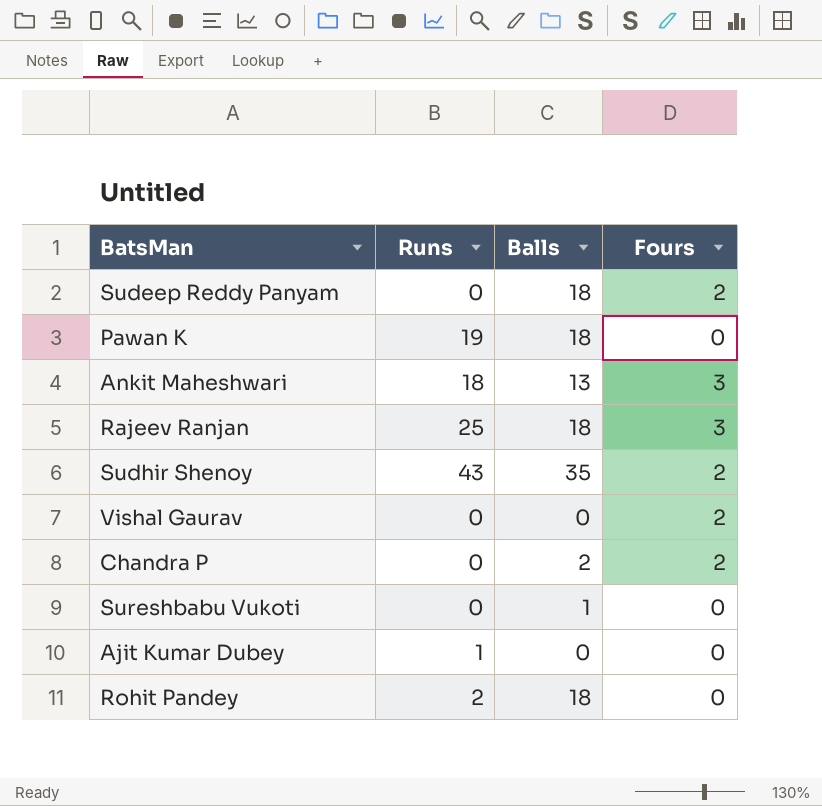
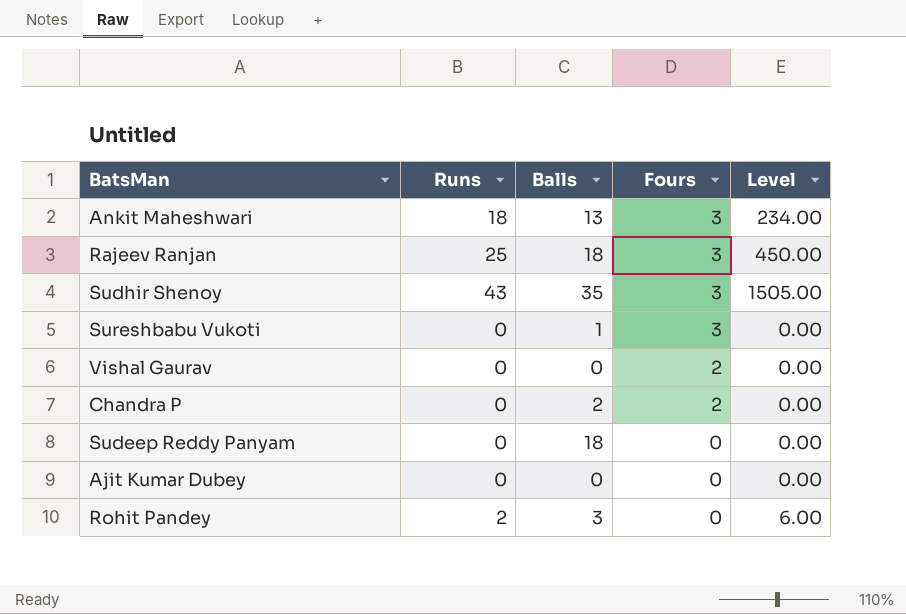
row order: none -> Fours descending
column Level | formula: none -> [Runs] * [Balls]
row Pawan K: 19 | 18 | 0 -> none
Sudhir Shenoy | Fours: 2 -> 3
Sureshbabu Vukoti | Fours: 0 -> 3
Sudeep Reddy Panyam | Fours: 2 -> 0
Ajit Kumar Dubey | Runs: 1 -> 0
Rohit Pandey | Balls: 18 -> 3

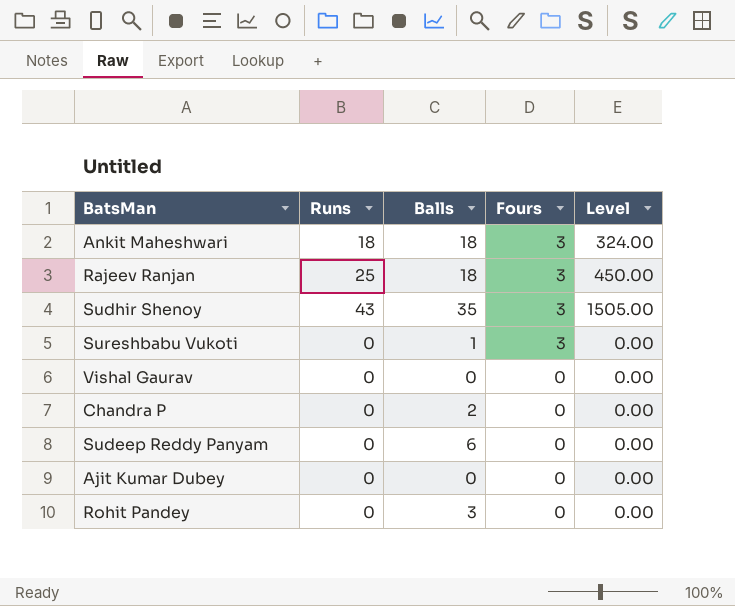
Ankit Maheshwari | Balls: 13 -> 18
Ankit Maheshwari | Level: 234.00 -> 324.00
Vishal Gaurav | Fours: 2 -> 0
Chandra P | Fours: 2 -> 0
Sudeep Reddy Panyam | Balls: 18 -> 6
Rohit Pandey | Runs: 2 -> 0
Rohit Pandey | Level: 6.00 -> 0.00

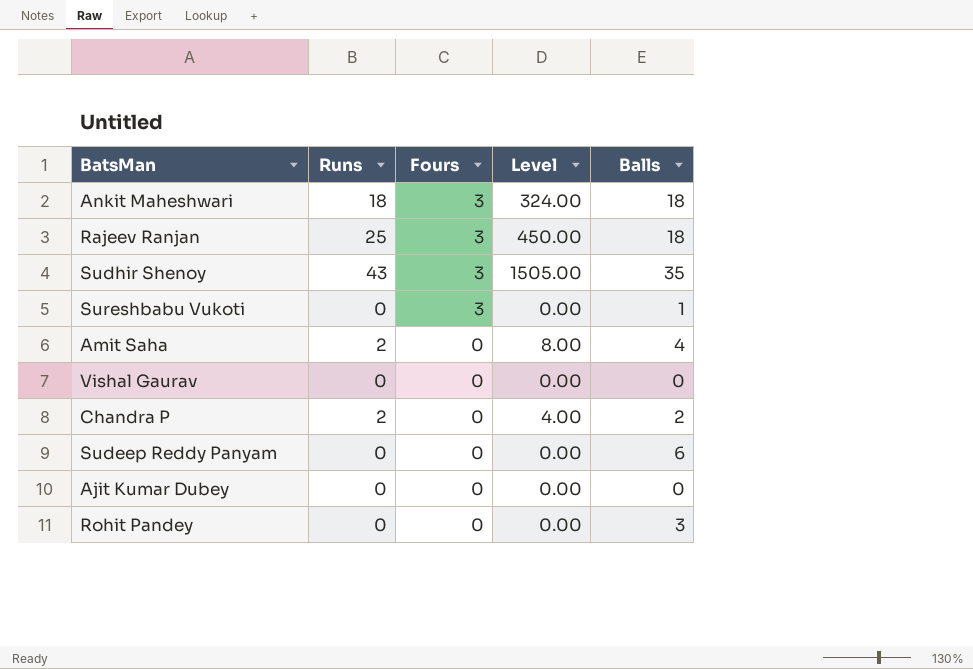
column Balls | position: 3 -> 5
row Amit Saha: none -> 2 | 0 | 8.00 | 4
Chandra P | Runs: 0 -> 2
Chandra P | Level: 0.00 -> 4.00

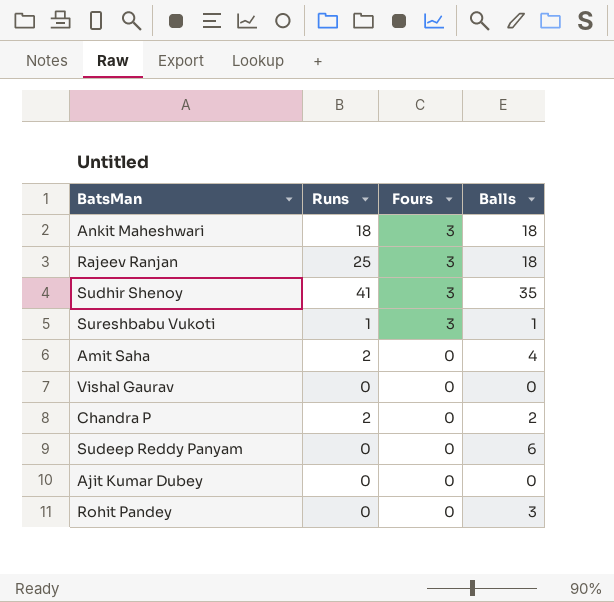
column Level | formula: [Runs] * [Balls] -> none
Sudhir Shenoy | Runs: 43 -> 41
Sureshbabu Vukoti | Runs: 0 -> 1

